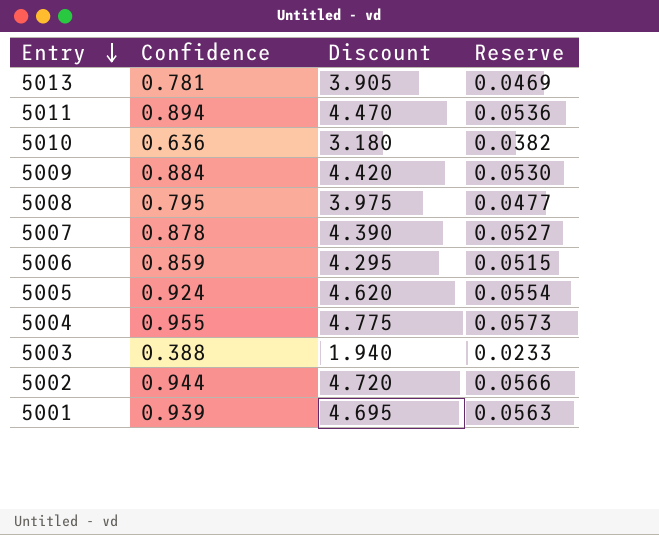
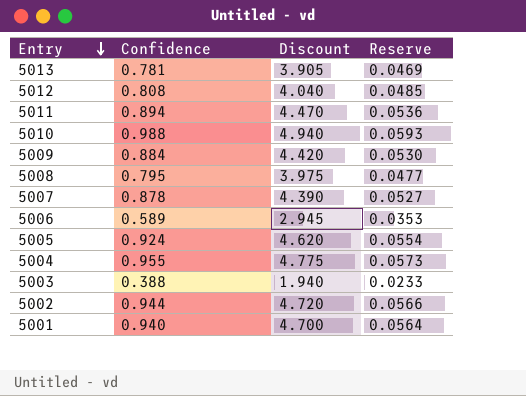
row 5012: none -> 0.808 | 4.040 | 0.0485
5010 | Confidence: 0.636 -> 0.988
5010 | Discount: 3.180 -> 4.940
5010 | Reserve: 0.0382 -> 0.0593
5006 | Confidence: 0.859 -> 0.589
5006 | Discount: 4.295 -> 2.945
5006 | Reserve: 0.0515 -> 0.0353
5001 | Confidence: 0.939 -> 0.940
5001 | Discount: 4.695 -> 4.700
5001 | Reserve: 0.0563 -> 0.0564

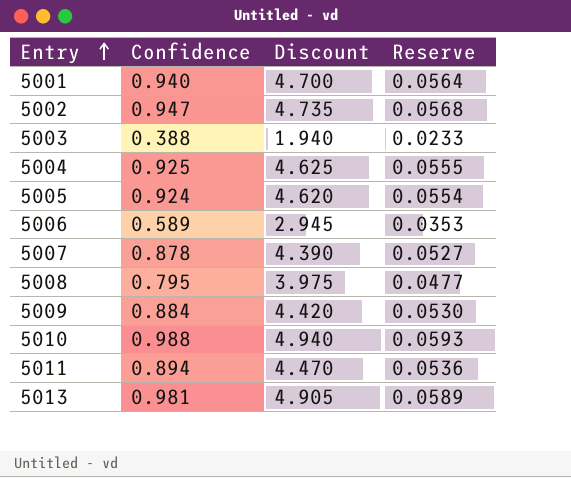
row order: Entry descending -> Entry ascending
row 5012: 0.808 | 4.040 | 0.0485 -> none
5002 | Confidence: 0.944 -> 0.947
5002 | Discount: 4.720 -> 4.735
5002 | Reserve: 0.0566 -> 0.0568
5004 | Confidence: 0.955 -> 0.925
5004 | Discount: 4.775 -> 4.625
5004 | Reserve: 0.0573 -> 0.0555
5013 | Confidence: 0.781 -> 0.981
5013 | Discount: 3.905 -> 4.905
5013 | Reserve: 0.0469 -> 0.0589

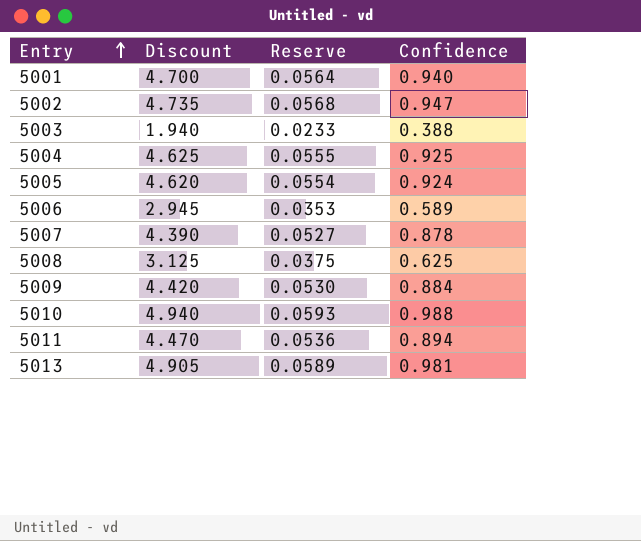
column Confidence | position: 2 -> 4
5008 | Discount: 3.975 -> 3.125
5008 | Reserve: 0.0477 -> 0.0375
5008 | Confidence: 0.795 -> 0.625

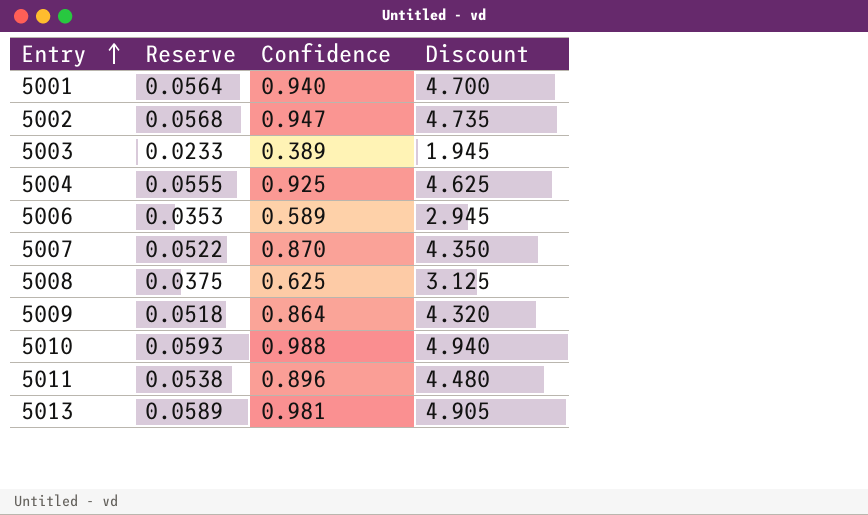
column Discount | position: 2 -> 4
row 5005: 4.620 | 0.0554 | 0.924 -> none
5003 | Confidence: 0.388 -> 0.389
5003 | Discount: 1.940 -> 1.945
5007 | Reserve: 0.0527 -> 0.0522
5007 | Confidence: 0.878 -> 0.870
5007 | Discount: 4.390 -> 4.350
5009 | Reserve: 0.0530 -> 0.0518
5009 | Confidence: 0.884 -> 0.864
5009 | Discount: 4.420 -> 4.320
5011 | Reserve: 0.0536 -> 0.0538
5011 | Confidence: 0.894 -> 0.896
5011 | Discount: 4.470 -> 4.480

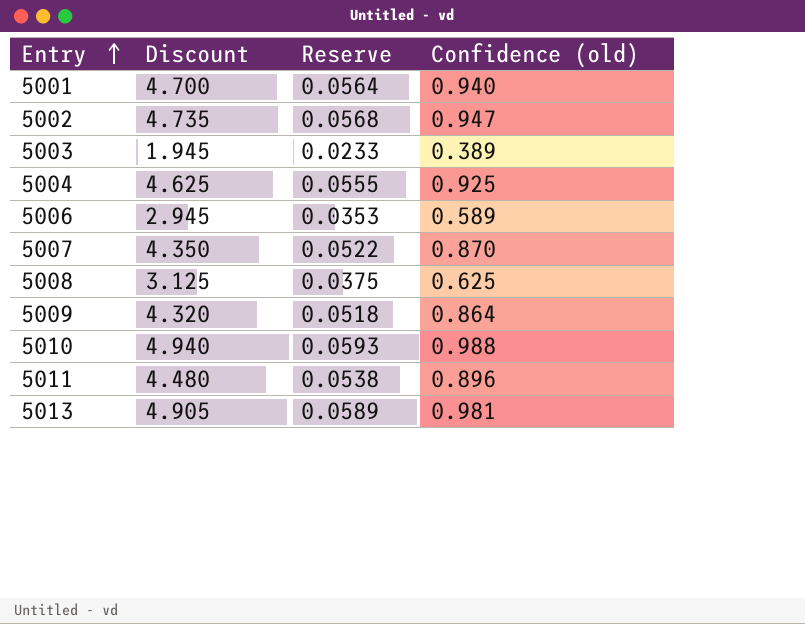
column Discount | position: 4 -> 2
column name: Confidence -> Confidence (old)

